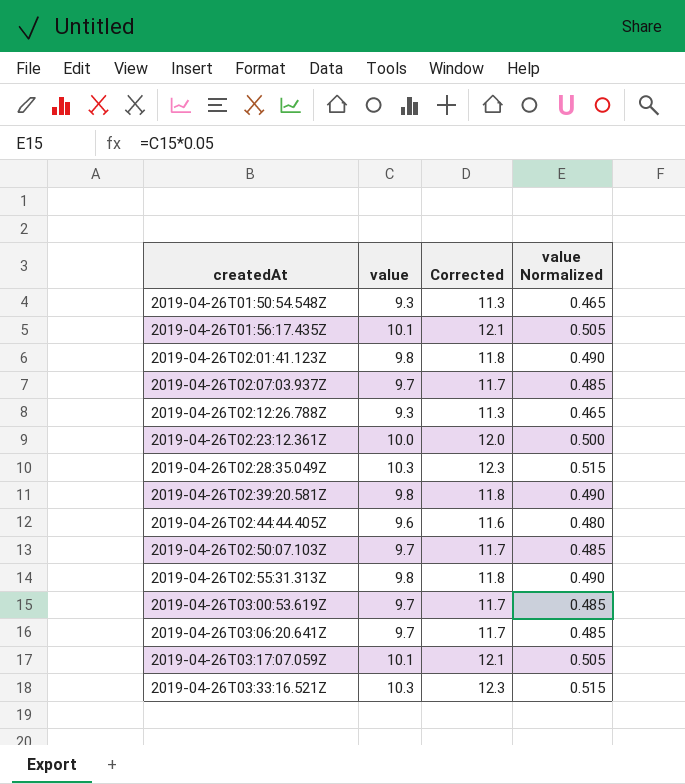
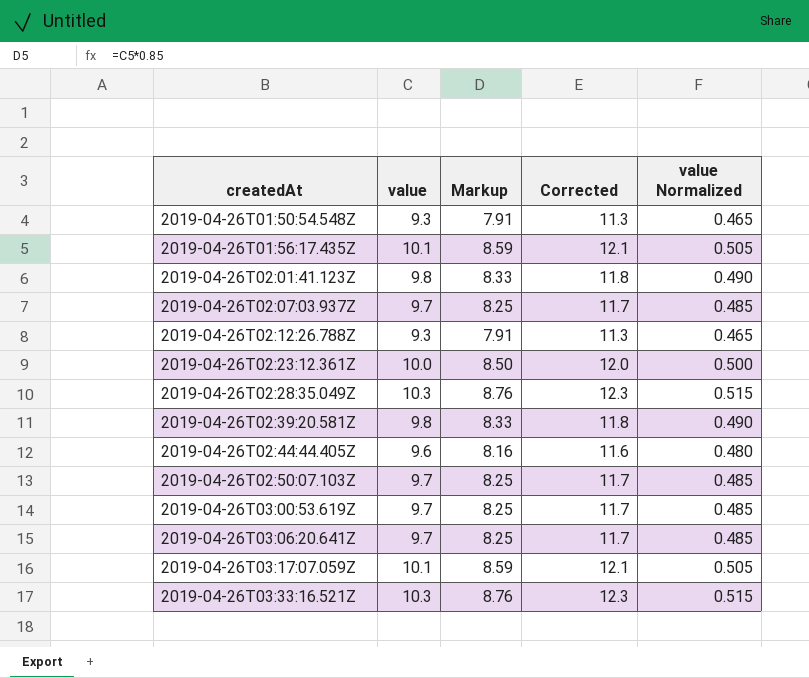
column Markup | formula: none -> [value] * 0.85
row 2019-04-26T02:55:31.313Z: 9.8 | 11.8 | 0.490 -> none

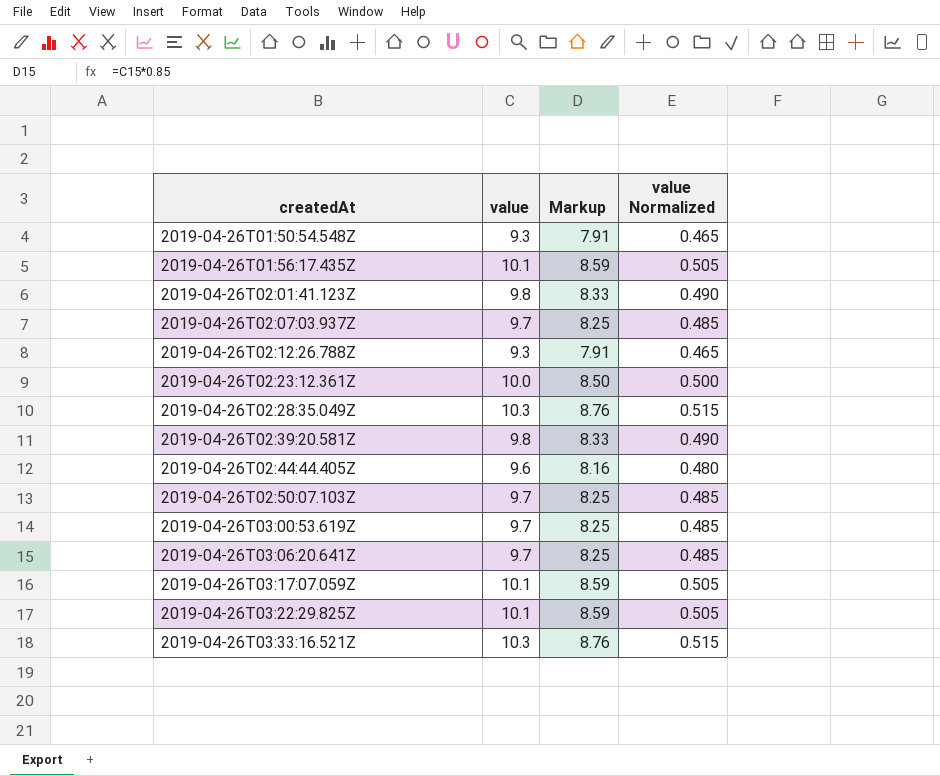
column Corrected | formula: [value] + 2 -> none
row 2019-04-26T03:22:29.825Z: none -> 10.1 | 8.59 | 0.505

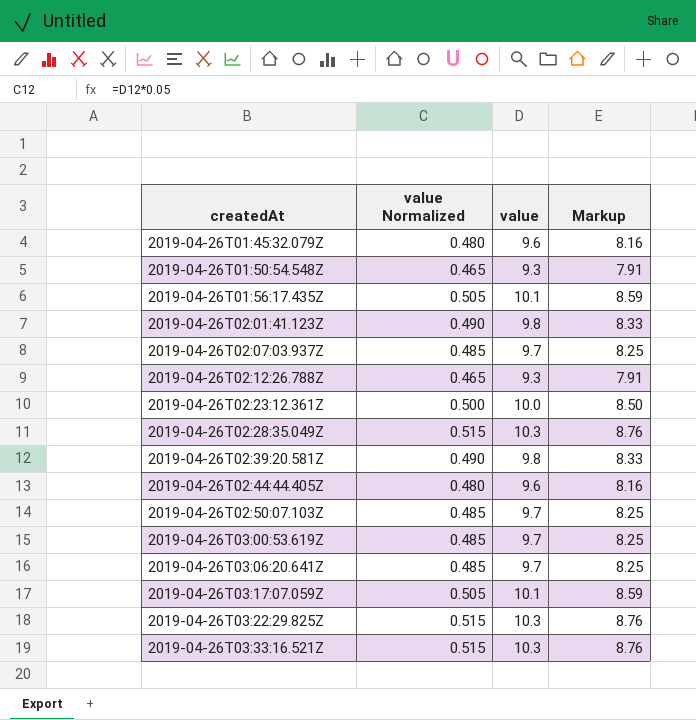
column value Normalized | position: 4 -> 2
row 2019-04-26T01:45:32.079Z: none -> 0.480 | 9.6 | 8.16
2019-04-26T03:22:29.825Z | value Normalized: 0.505 -> 0.515
2019-04-26T03:22:29.825Z | value: 10.1 -> 10.3
2019-04-26T03:22:29.825Z | Markup: 8.59 -> 8.76

